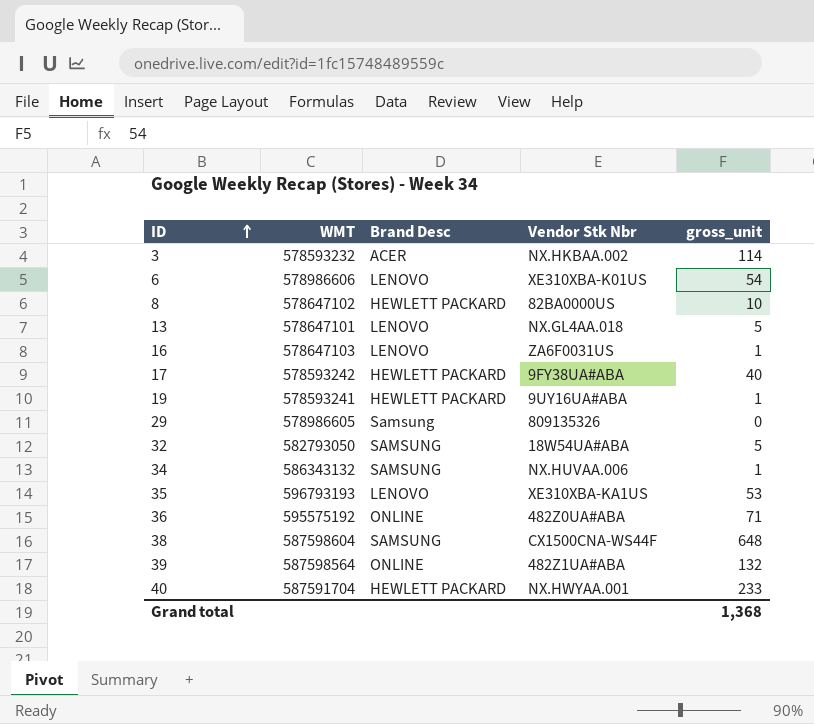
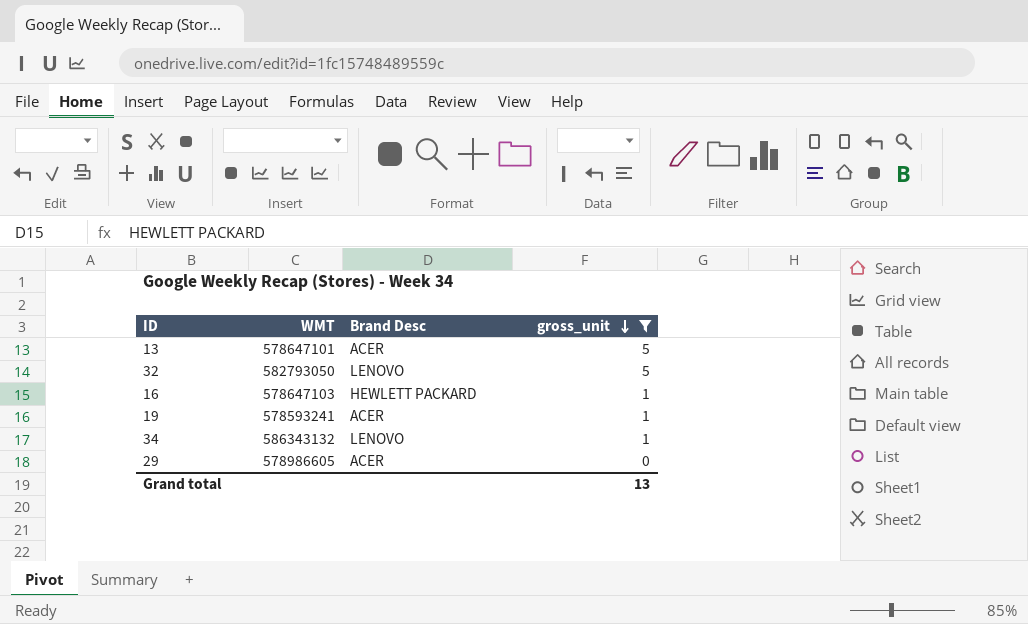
filter: none -> gross_unit <= 5
row order: ID ascending -> gross_unit descending
column Vendor Stk Nbr | position: 4 -> none
13 | Brand Desc: LENOVO -> ACER
32 | Brand Desc: SAMSUNG -> LENOVO
16 | Brand Desc: LENOVO -> HEWLETT PACKARD
19 | Brand Desc: HEWLETT PACKARD -> ACER
34 | Brand Desc: SAMSUNG -> LENOVO
29 | Brand Desc: Samsung -> ACER
Grand total | gross_unit: 1,368 -> 13

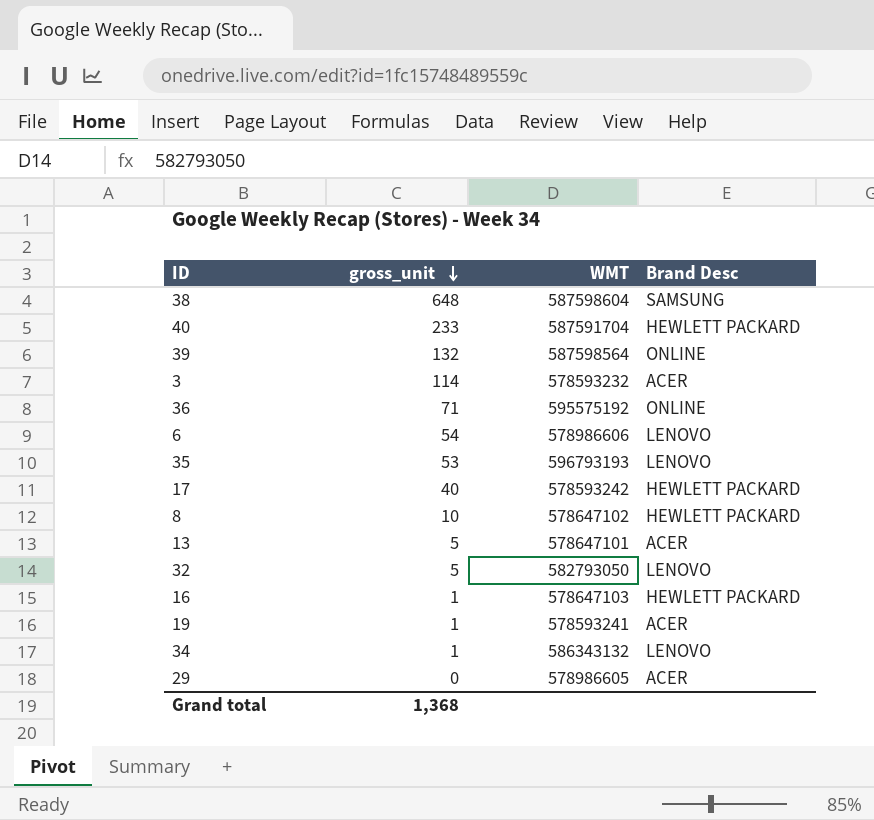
filter: gross_unit <= 5 -> none
column gross_unit | position: 4 -> 2
Grand total | gross_unit: 13 -> 1,368

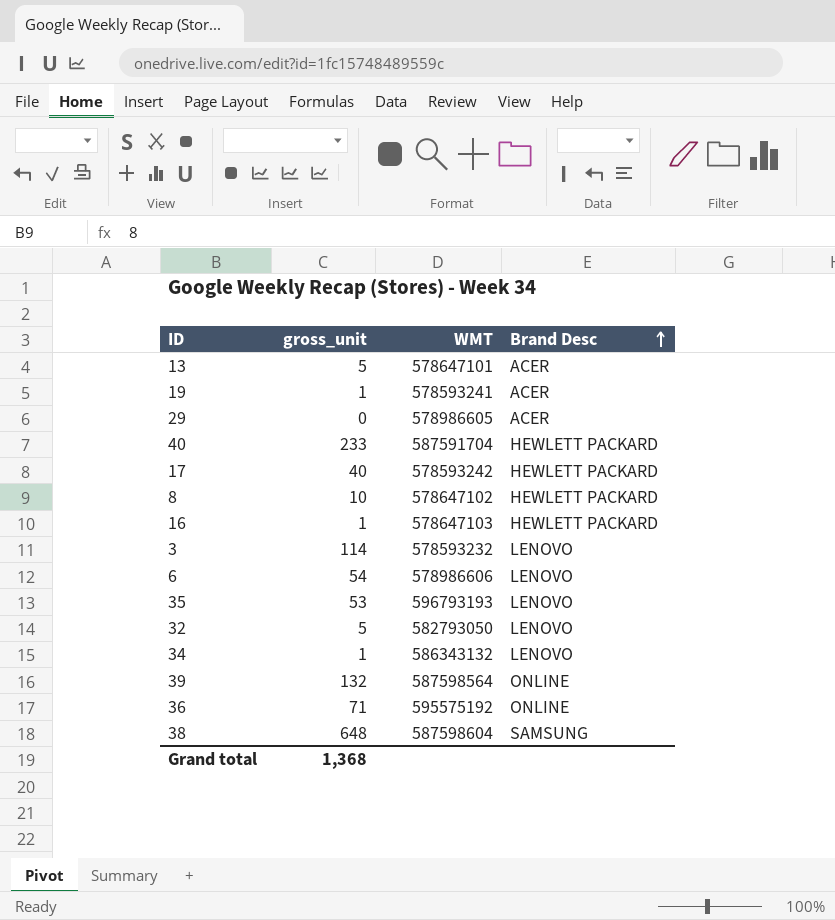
row order: gross_unit descending -> Brand Desc ascending
3 | Brand Desc: ACER -> LENOVO

